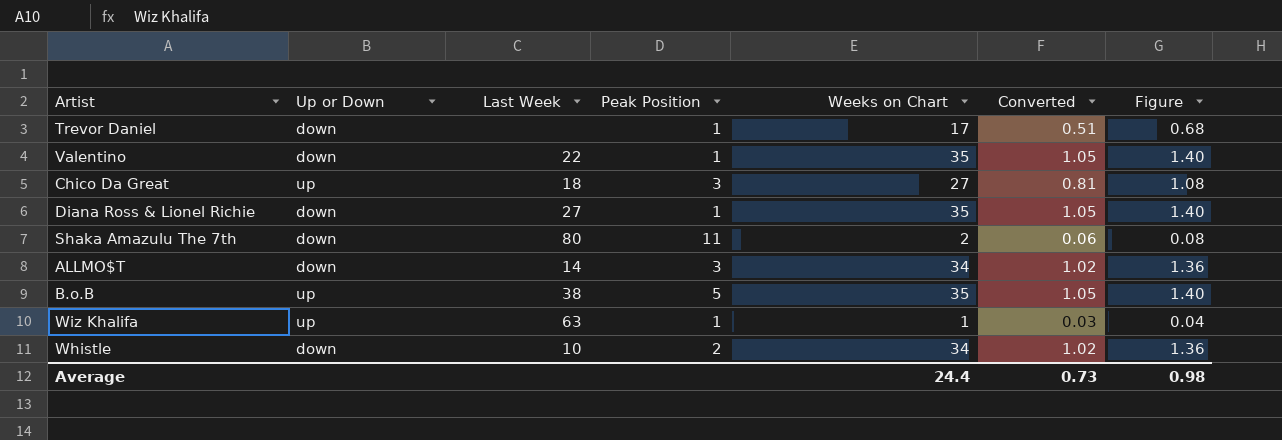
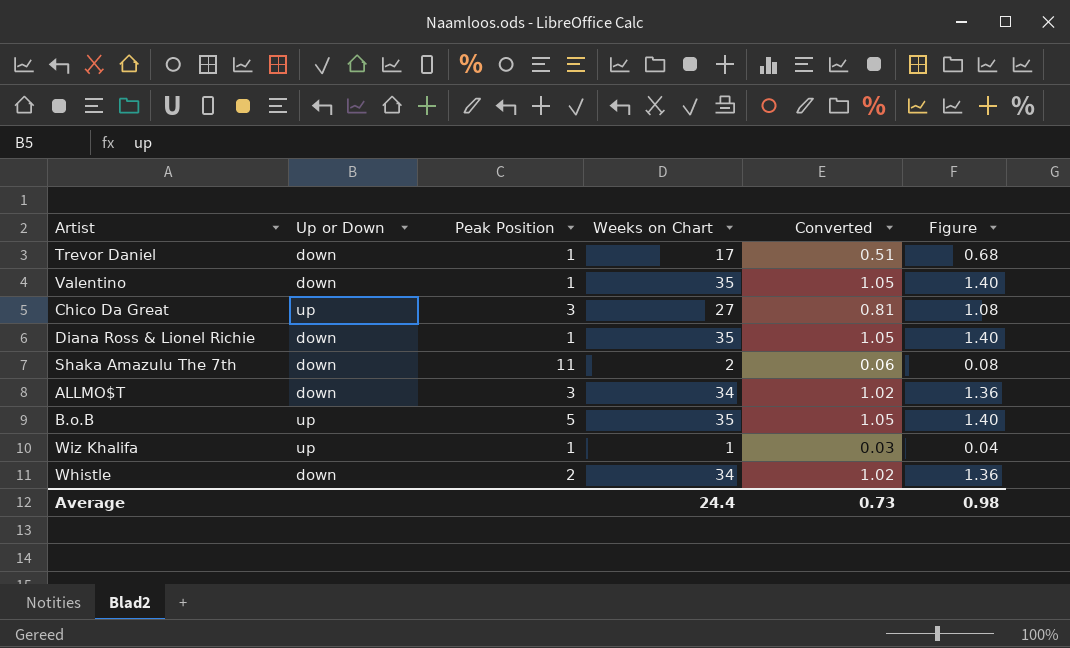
column Last Week | position: 3 -> none

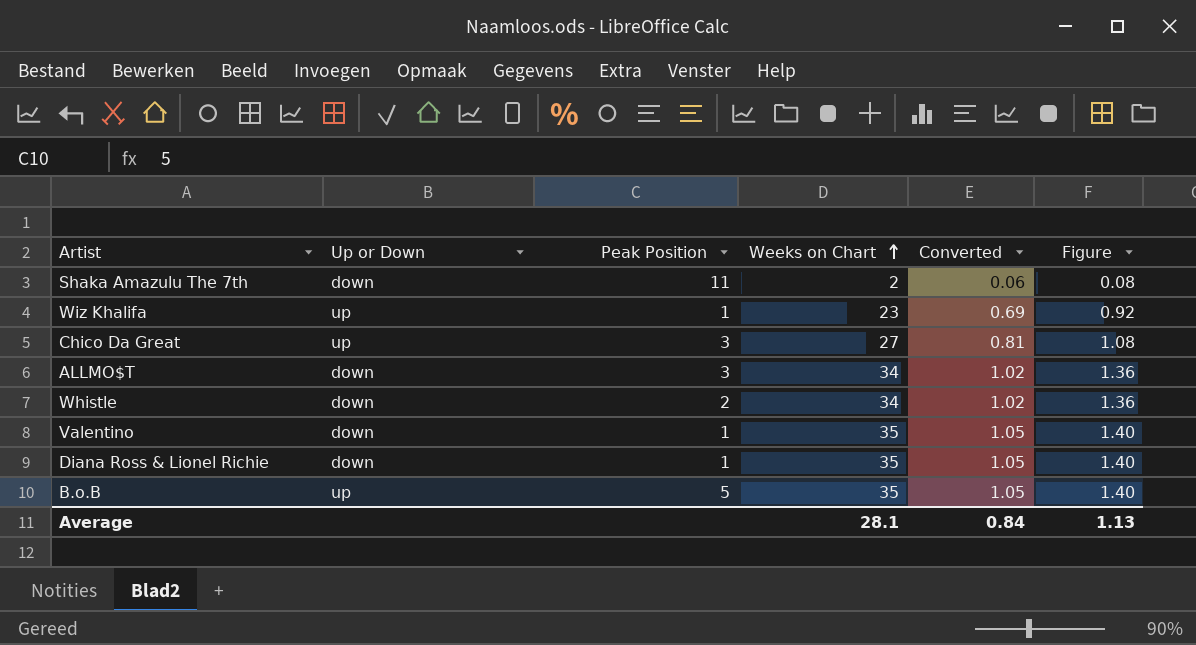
row order: none -> Weeks on Chart ascending
row Trevor Daniel: down | 1 | 17 | 0.51 | 0.68 -> none
Wiz Khalifa | Weeks on Chart: 1 -> 23
Wiz Khalifa | Converted: 0.03 -> 0.69
Wiz Khalifa | Figure: 0.04 -> 0.92
Average | Weeks on Chart: 24.4 -> 28.1
Average | Converted: 0.73 -> 0.84
Average | Figure: 0.98 -> 1.13

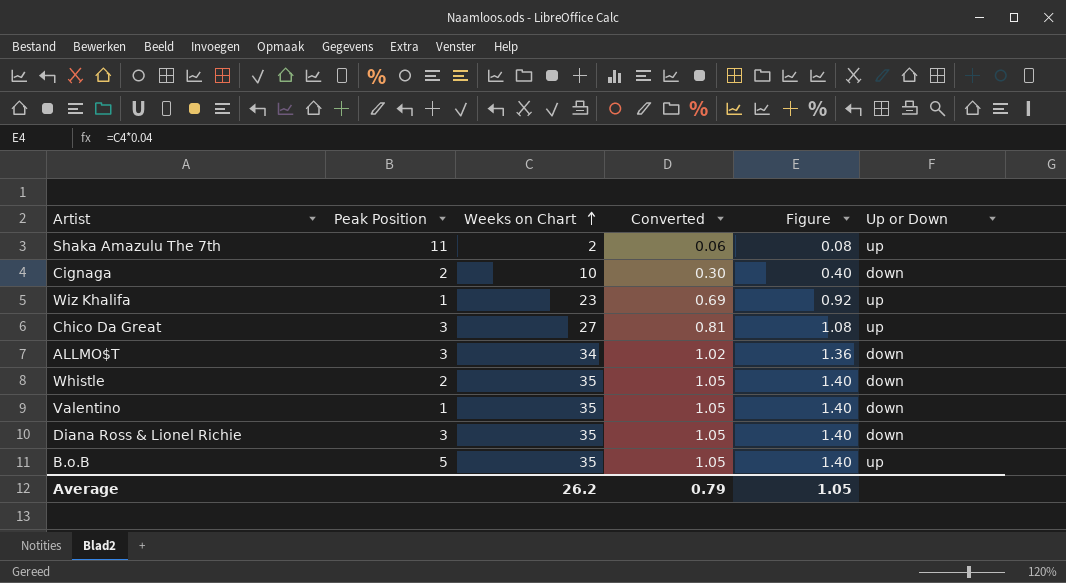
column Up or Down | position: 2 -> 6
Shaka Amazulu The 7th | Up or Down: down -> up
row Cignaga: none -> 2 | 10 | 0.30 | 0.40 | down
Whistle | Weeks on Chart: 34 -> 35
Whistle | Converted: 1.02 -> 1.05
Whistle | Figure: 1.36 -> 1.40
Diana Ross & Lionel Richie | Peak Position: 1 -> 3
Average | Weeks on Chart: 28.1 -> 26.2
Average | Converted: 0.84 -> 0.79
Average | Figure: 1.13 -> 1.05

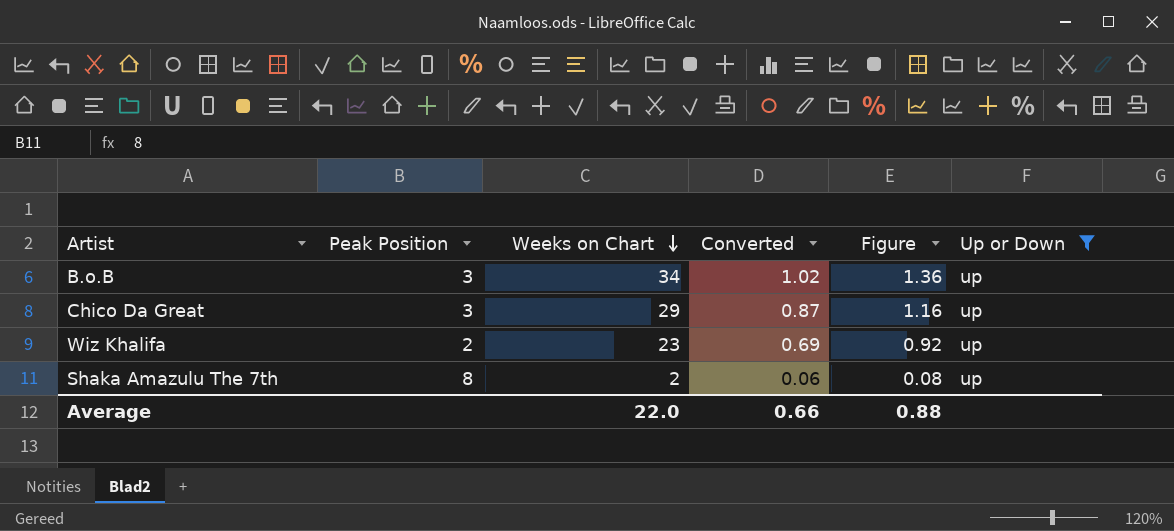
filter: none -> Up or Down = up
row order: Weeks on Chart ascending -> Weeks on Chart descending
B.o.B | Peak Position: 5 -> 3
B.o.B | Weeks on Chart: 35 -> 34
B.o.B | Converted: 1.05 -> 1.02
B.o.B | Figure: 1.40 -> 1.36
Chico Da Great | Weeks on Chart: 27 -> 29
Chico Da Great | Converted: 0.81 -> 0.87
Chico Da Great | Figure: 1.08 -> 1.16
Wiz Khalifa | Peak Position: 1 -> 2
Shaka Amazulu The 7th | Peak Position: 11 -> 8
Average | Weeks on Chart: 26.2 -> 22.0
Average | Converted: 0.79 -> 0.66
Average | Figure: 1.05 -> 0.88

